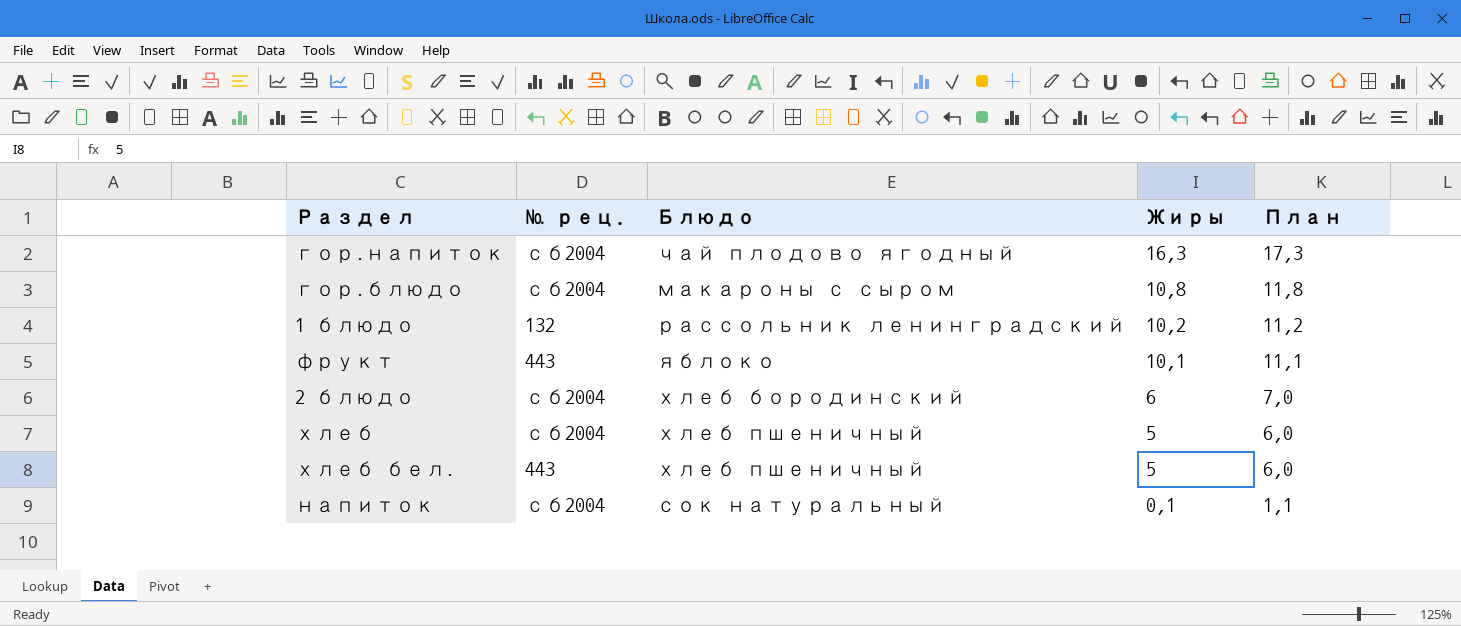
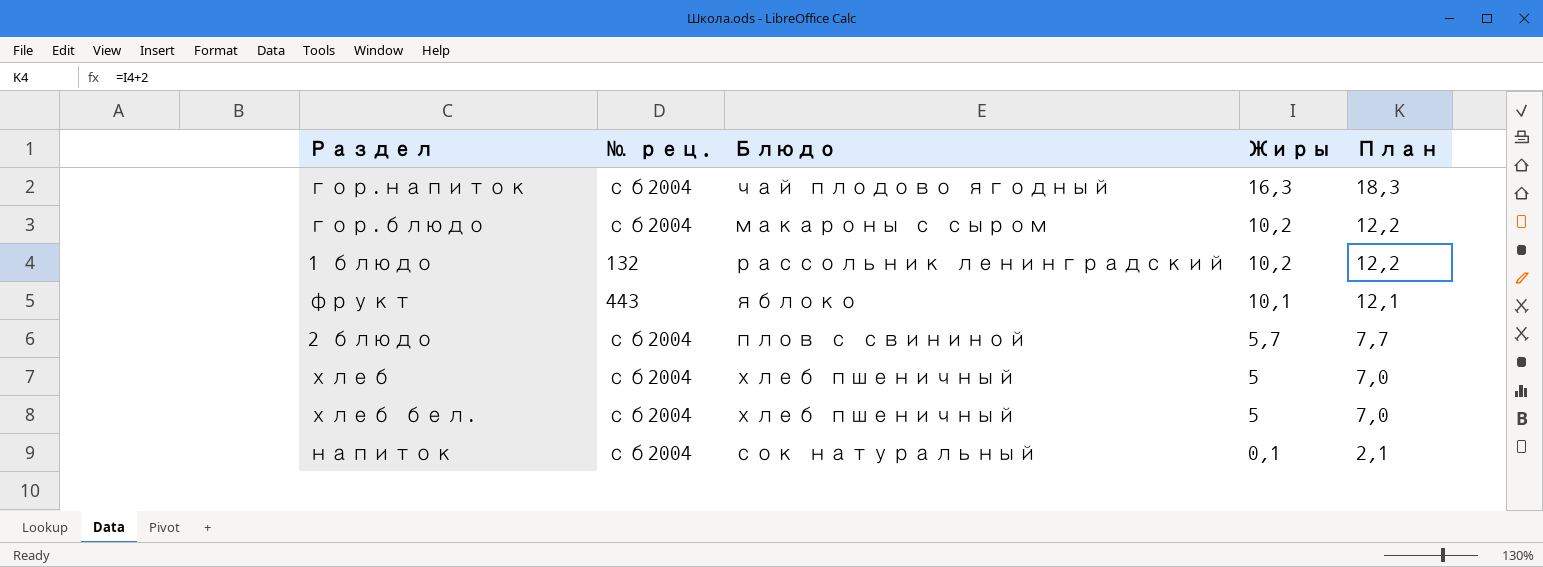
column План | formula: [Жиры] + 1 -> [Жиры] + 2
гор.блюдо | Жиры: 10,8 -> 10,2
2 блюдо | Блюдо: хлеб бородинский -> плов с свининой
2 блюдо | Жиры: 6 -> 5,7
хлеб бел. | № рец.: 443 -> сб2004

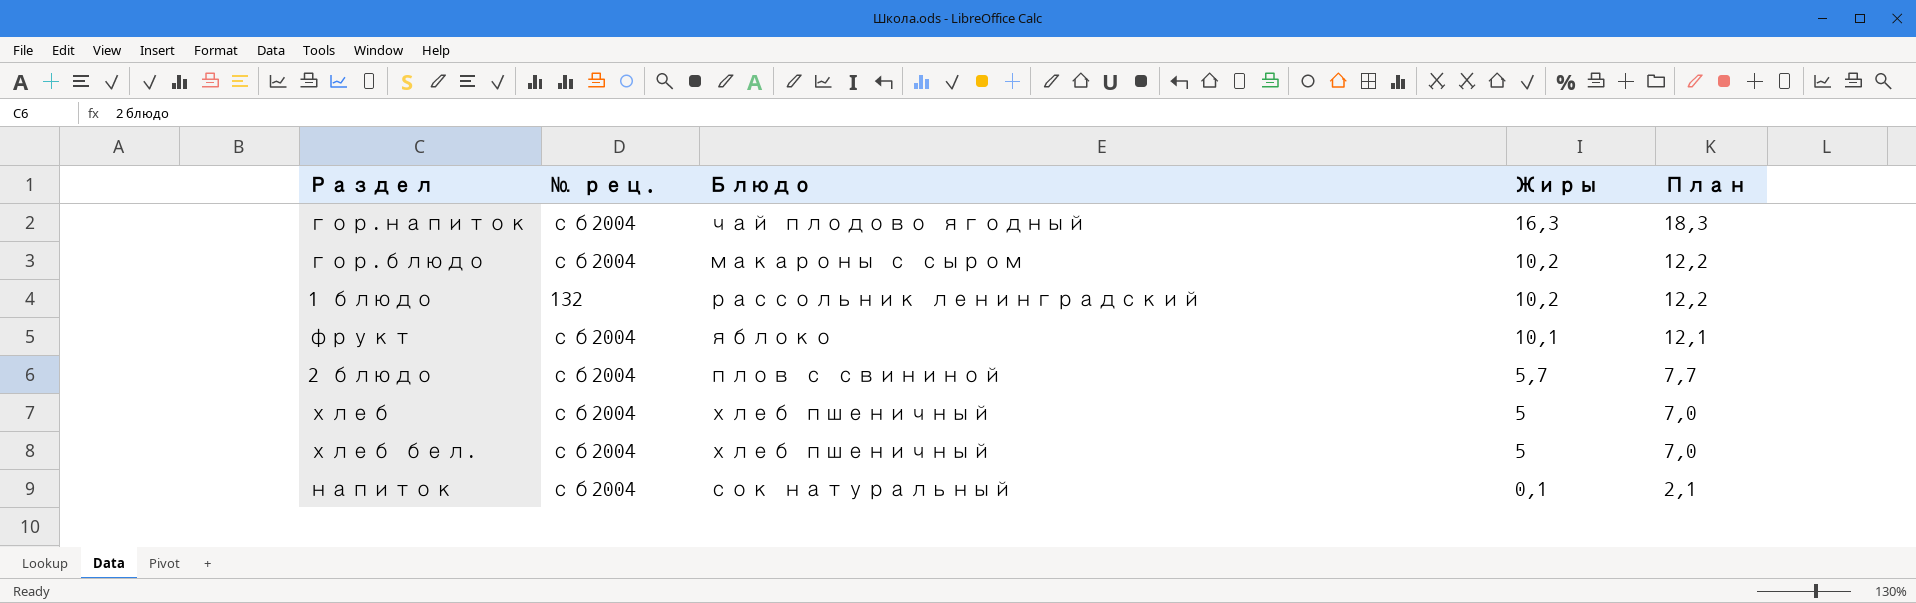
фрукт | № рец.: 443 -> сб2004

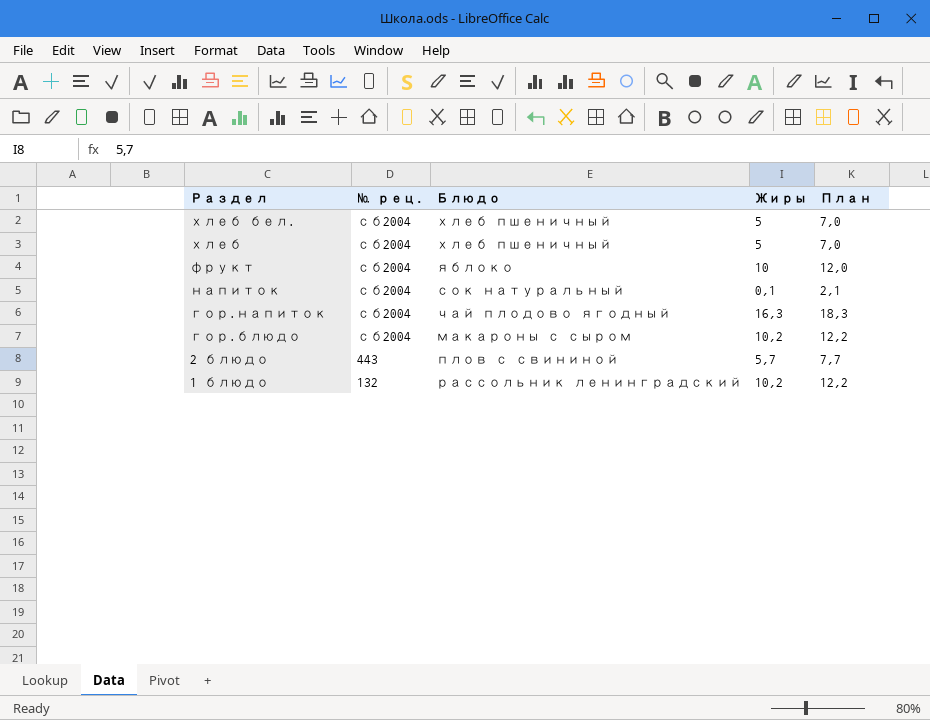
row order: Жиры descending -> Раздел descending
фрукт | Жиры: 10,1 -> 10
фрукт | План: 12,1 -> 12,0
2 блюдо | № рец.: сб2004 -> 443

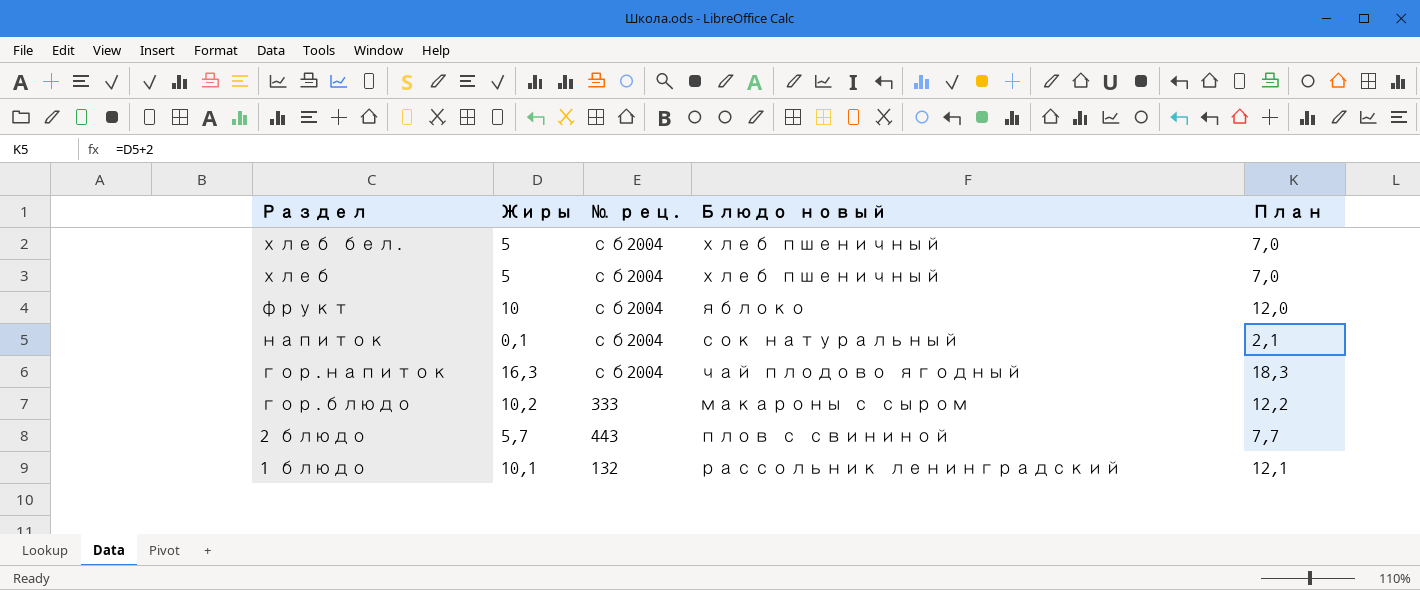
column Жиры | position: 4 -> 2
column name: Блюдо -> Блюдо новый
гор.блюдо | № рец.: сб2004 -> 333
1 блюдо | Жиры: 10,2 -> 10,1
1 блюдо | План: 12,2 -> 12,1

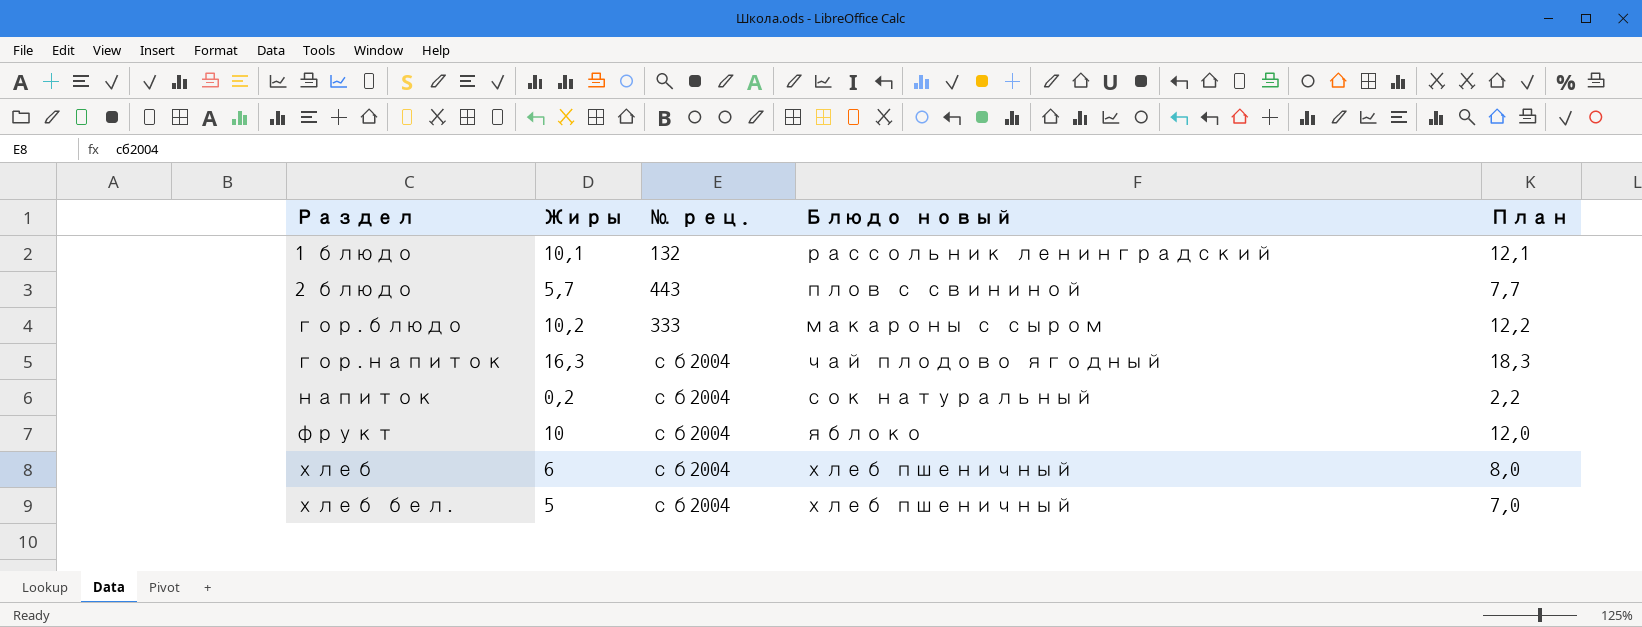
row order: Раздел descending -> Раздел ascending
напиток | Жиры: 0,1 -> 0,2
напиток | План: 2,1 -> 2,2
хлеб | Жиры: 5 -> 6
хлеб | План: 7,0 -> 8,0

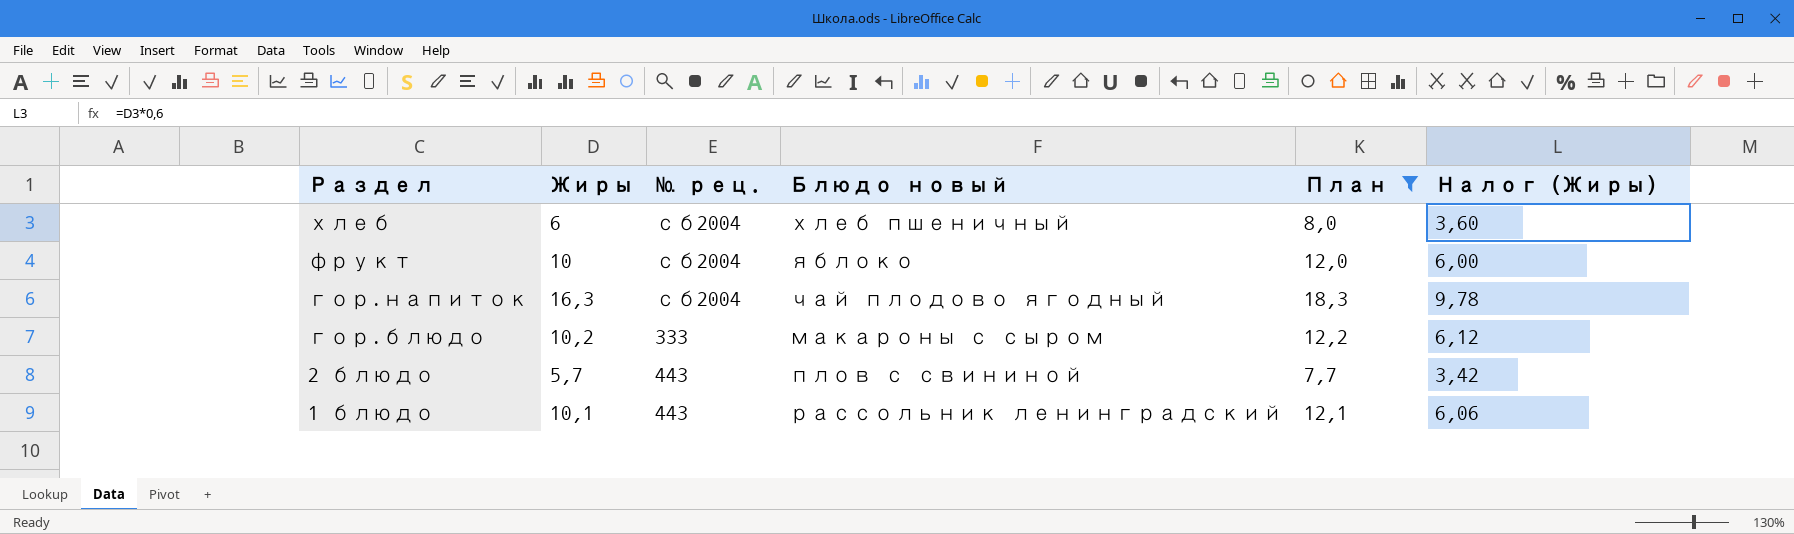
filter: none -> План >= 7,7
row order: Раздел ascending -> Раздел descending
column Налог (Жиры) | formula: none -> [Жиры] * 0,6
1 блюдо | № рец.: 132 -> 443

